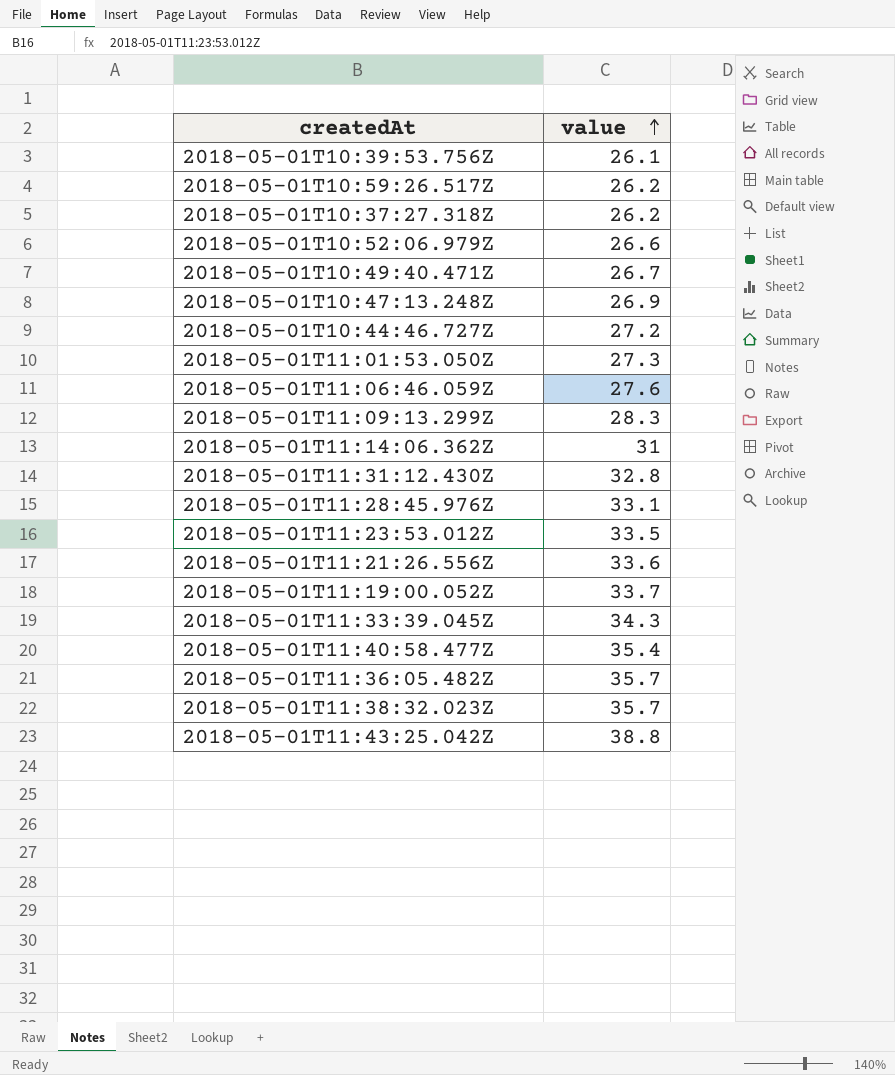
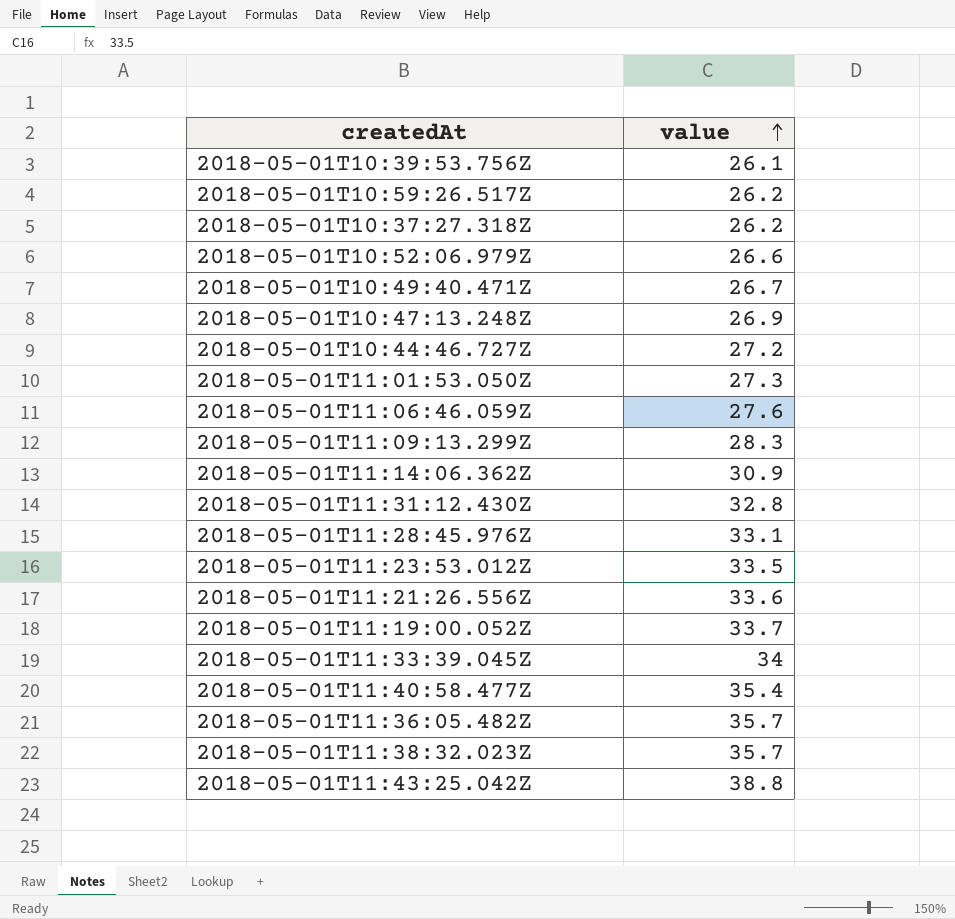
2018-05-01T11:14:06.362Z | value: 31 -> 30.9
2018-05-01T11:33:39.045Z | value: 34.3 -> 34

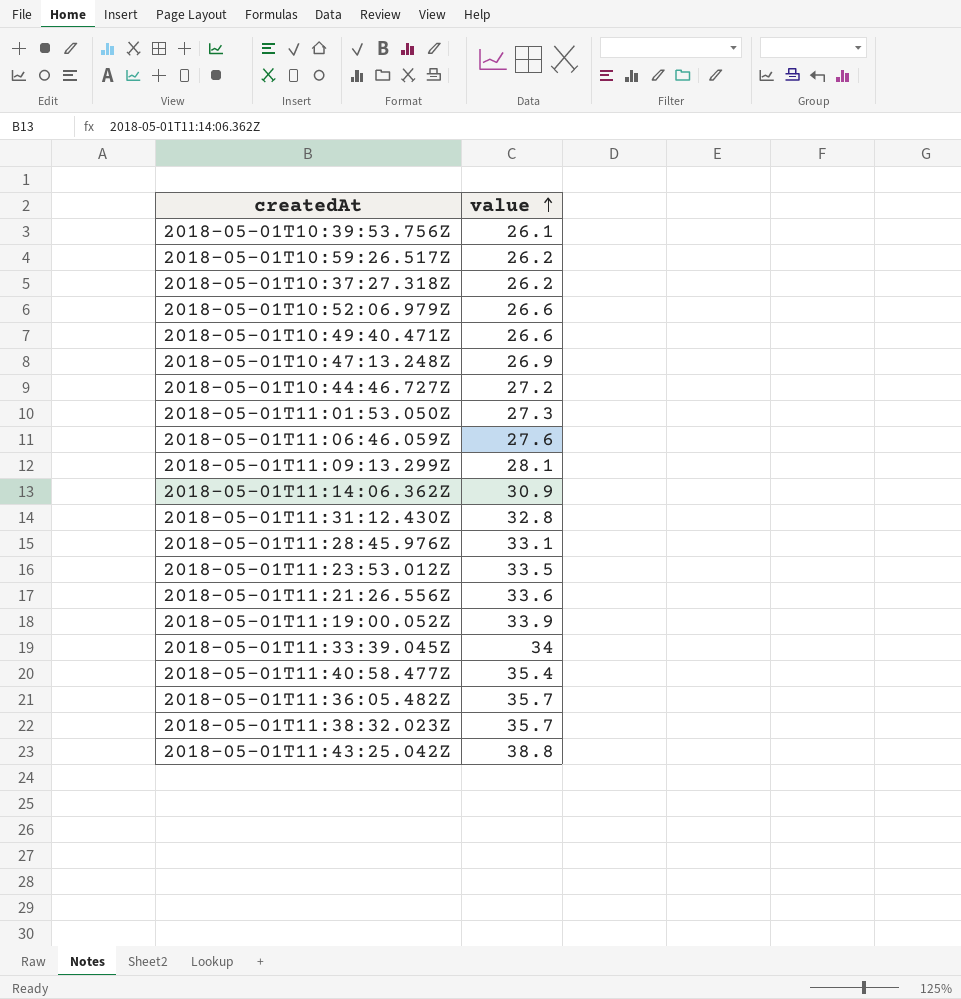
2018-05-01T10:49:40.471Z | value: 26.7 -> 26.6
2018-05-01T11:09:13.299Z | value: 28.3 -> 28.1
2018-05-01T11:19:00.052Z | value: 33.7 -> 33.9

